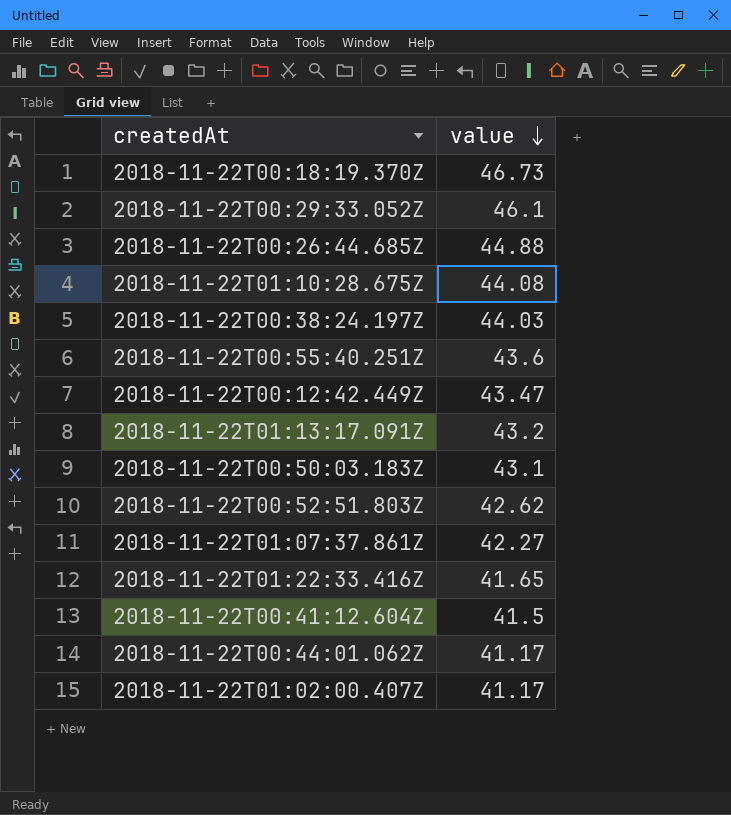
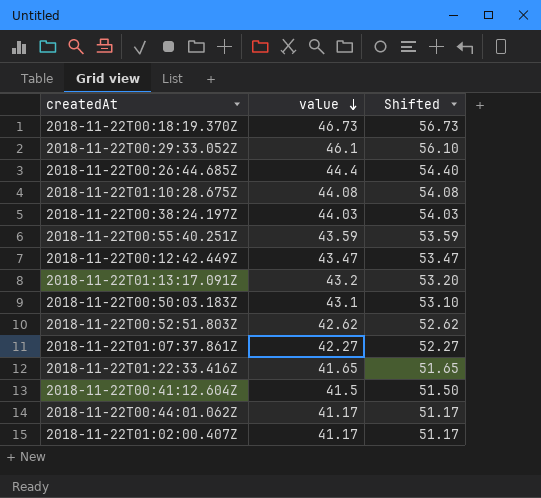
column Shifted | formula: none -> [value] + 10
2018-11-22T00:26:44.685Z | value: 44.88 -> 44.4
2018-11-22T00:55:40.251Z | value: 43.6 -> 43.59

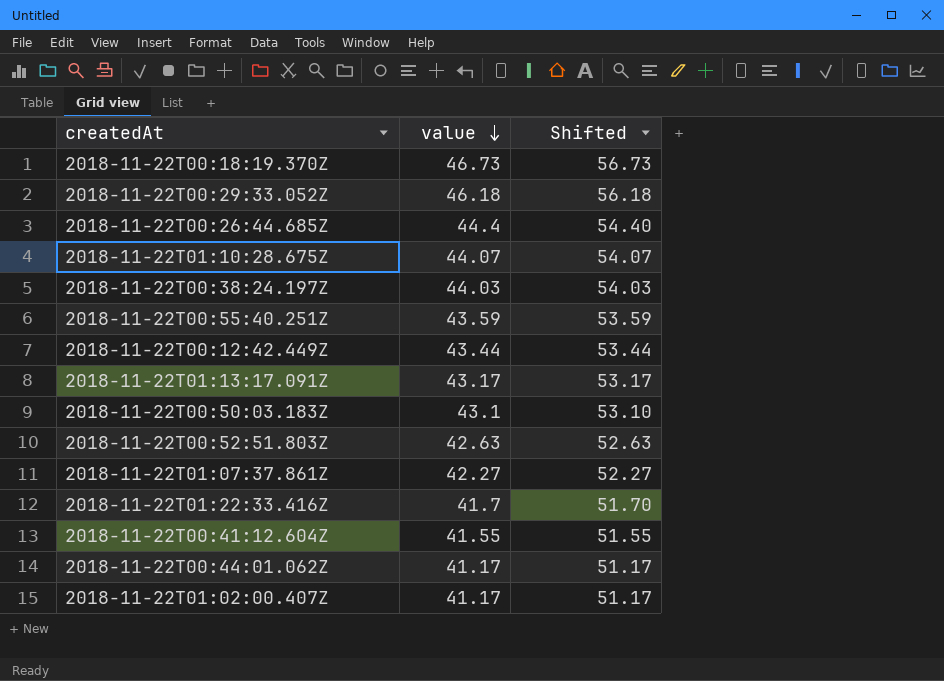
2018-11-22T00:29:33.052Z | value: 46.1 -> 46.18
2018-11-22T00:29:33.052Z | Shifted: 56.10 -> 56.18
2018-11-22T01:10:28.675Z | value: 44.08 -> 44.07
2018-11-22T01:10:28.675Z | Shifted: 54.08 -> 54.07
2018-11-22T00:12:42.449Z | value: 43.47 -> 43.44
2018-11-22T00:12:42.449Z | Shifted: 53.47 -> 53.44
2018-11-22T01:13:17.091Z | value: 43.2 -> 43.17
2018-11-22T01:13:17.091Z | Shifted: 53.20 -> 53.17
2018-11-22T00:52:51.803Z | value: 42.62 -> 42.63
2018-11-22T00:52:51.803Z | Shifted: 52.62 -> 52.63
2018-11-22T01:22:33.416Z | value: 41.65 -> 41.7
2018-11-22T01:22:33.416Z | Shifted: 51.65 -> 51.70
2018-11-22T00:41:12.604Z | value: 41.5 -> 41.55
2018-11-22T00:41:12.604Z | Shifted: 51.50 -> 51.55

